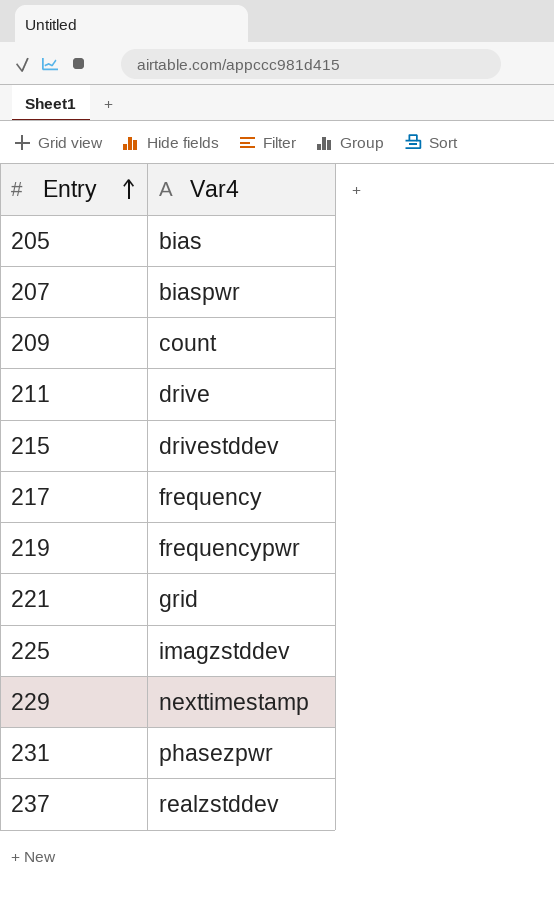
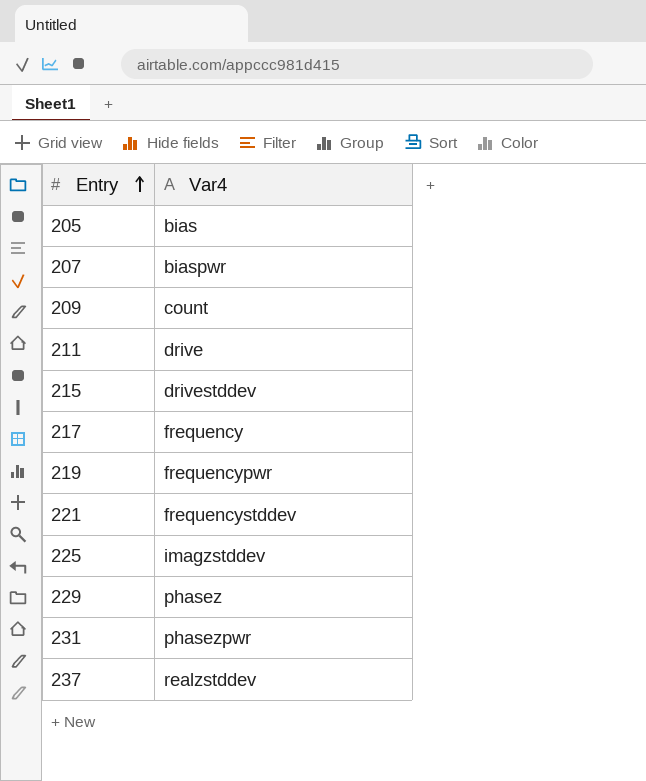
221 | Var4: grid -> frequencystddev
229 | Var4: nexttimestamp -> phasez

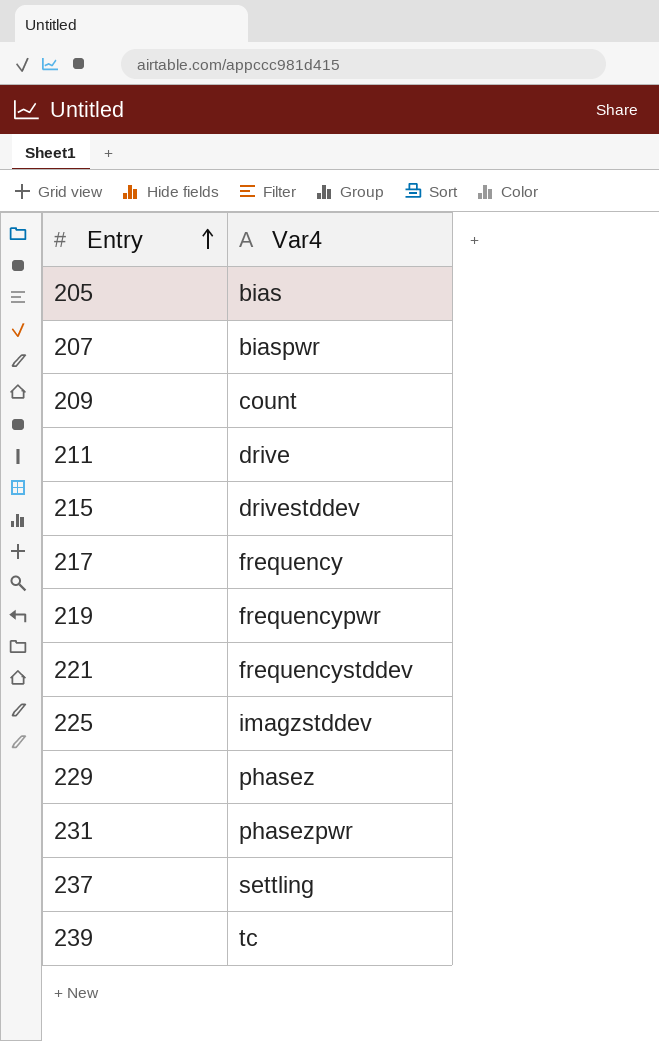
237 | Var4: realzstddev -> settling
row 239: none -> tc

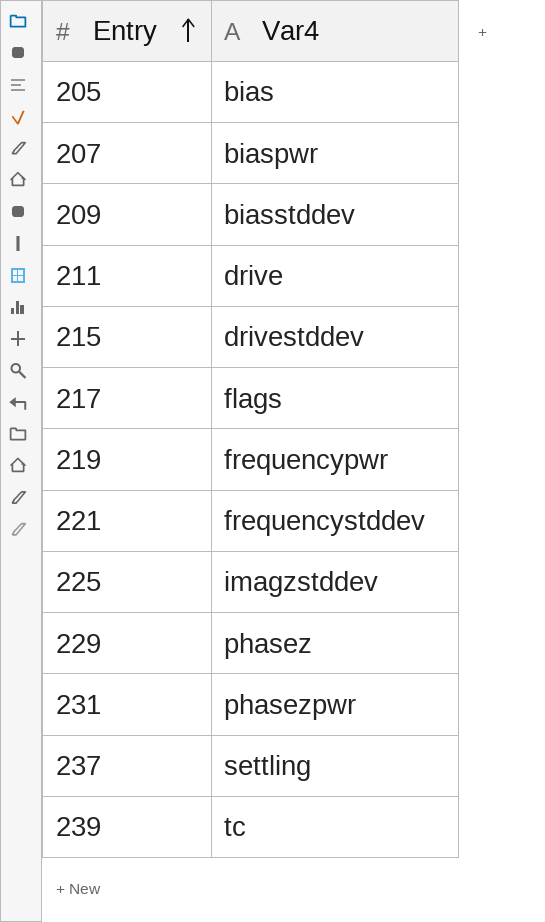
209 | Var4: count -> biasstddev
217 | Var4: frequency -> flags

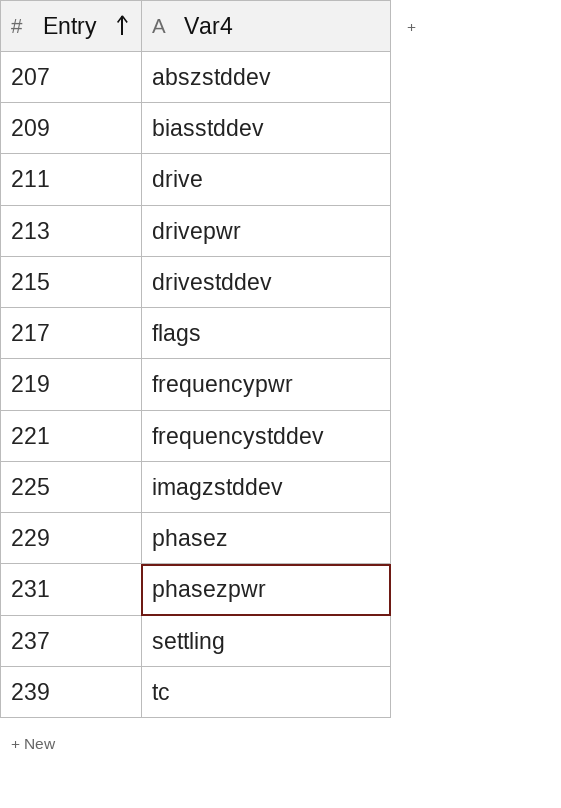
row 205: bias -> none
207 | Var4: biaspwr -> abszstddev
row 213: none -> drivepwr

